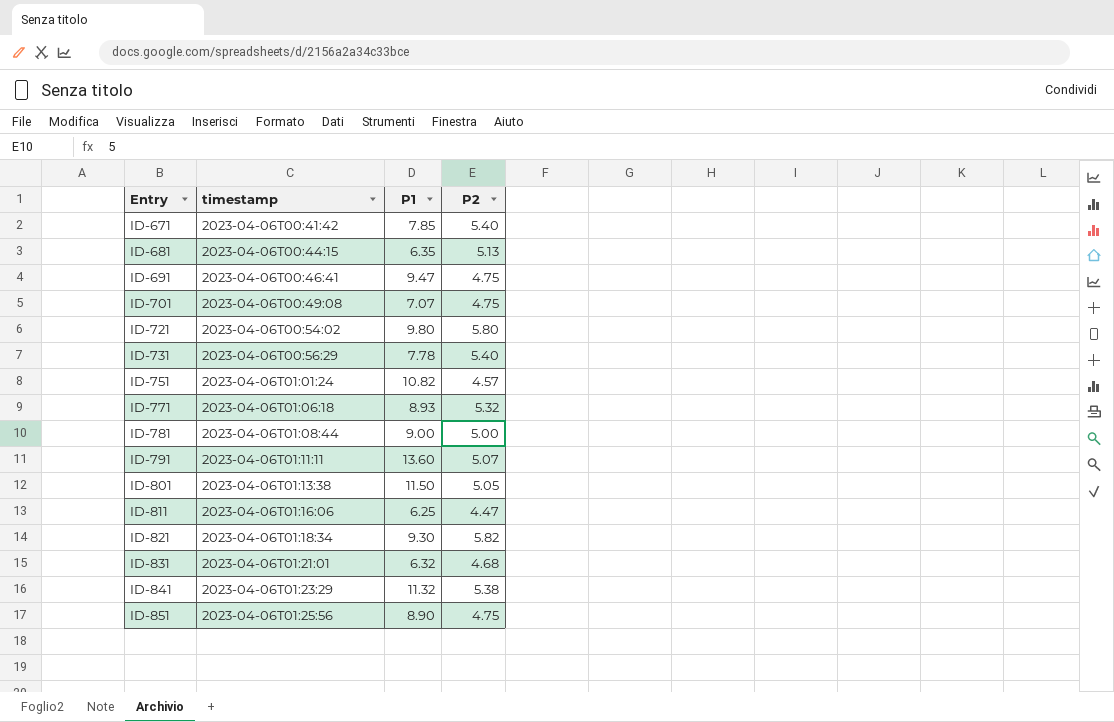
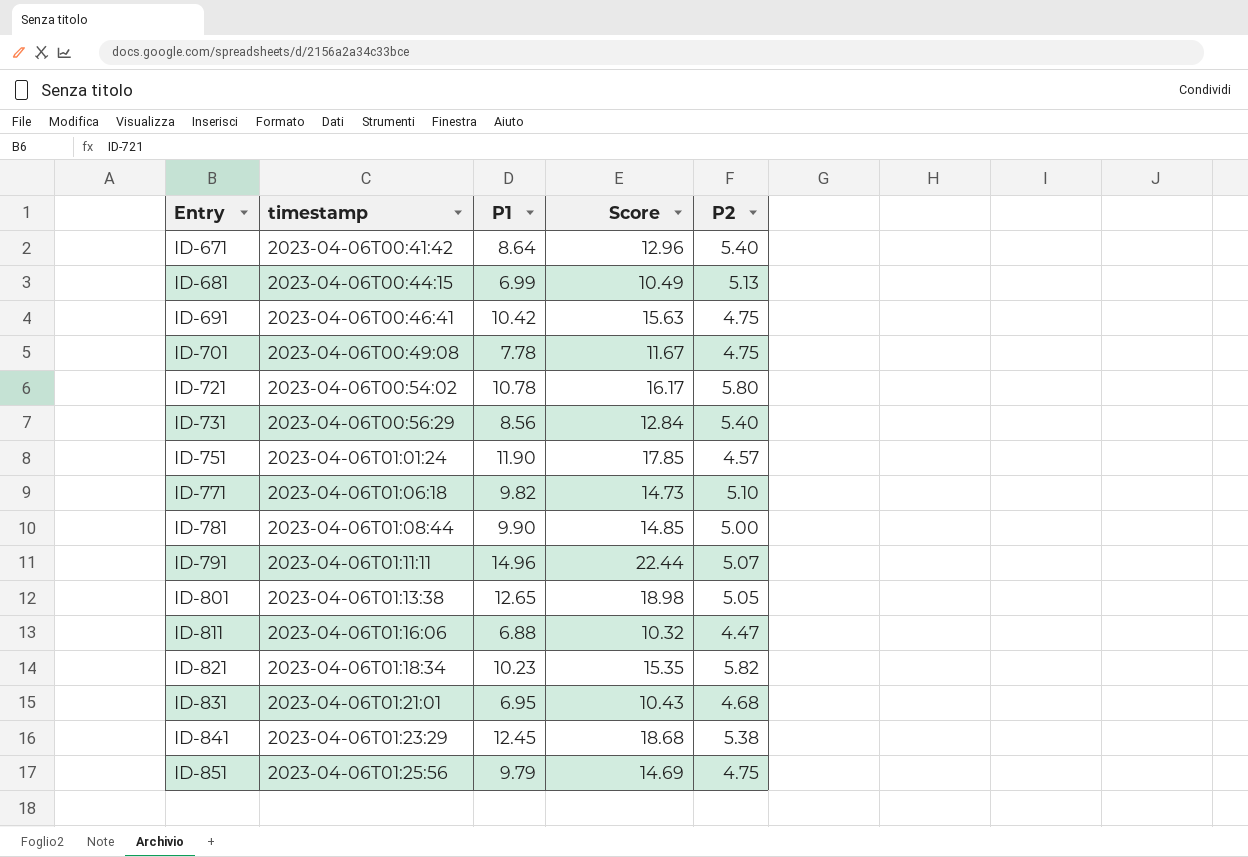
column Score | formula: none -> [P1] * 1.5
ID-671 | P1: 7.85 -> 8.64
ID-681 | P1: 6.35 -> 6.99
ID-691 | P1: 9.47 -> 10.42
ID-701 | P1: 7.07 -> 7.78
ID-721 | P1: 9.80 -> 10.78
ID-731 | P1: 7.78 -> 8.56
ID-751 | P1: 10.82 -> 11.90
ID-771 | P1: 8.93 -> 9.82
ID-771 | P2: 5.32 -> 5.10
ID-781 | P1: 9.00 -> 9.90
ID-791 | P1: 13.60 -> 14.96
ID-801 | P1: 11.50 -> 12.65
ID-811 | P1: 6.25 -> 6.88
ID-821 | P1: 9.30 -> 10.23
ID-831 | P1: 6.32 -> 6.95
ID-841 | P1: 11.32 -> 12.45
ID-851 | P1: 8.90 -> 9.79

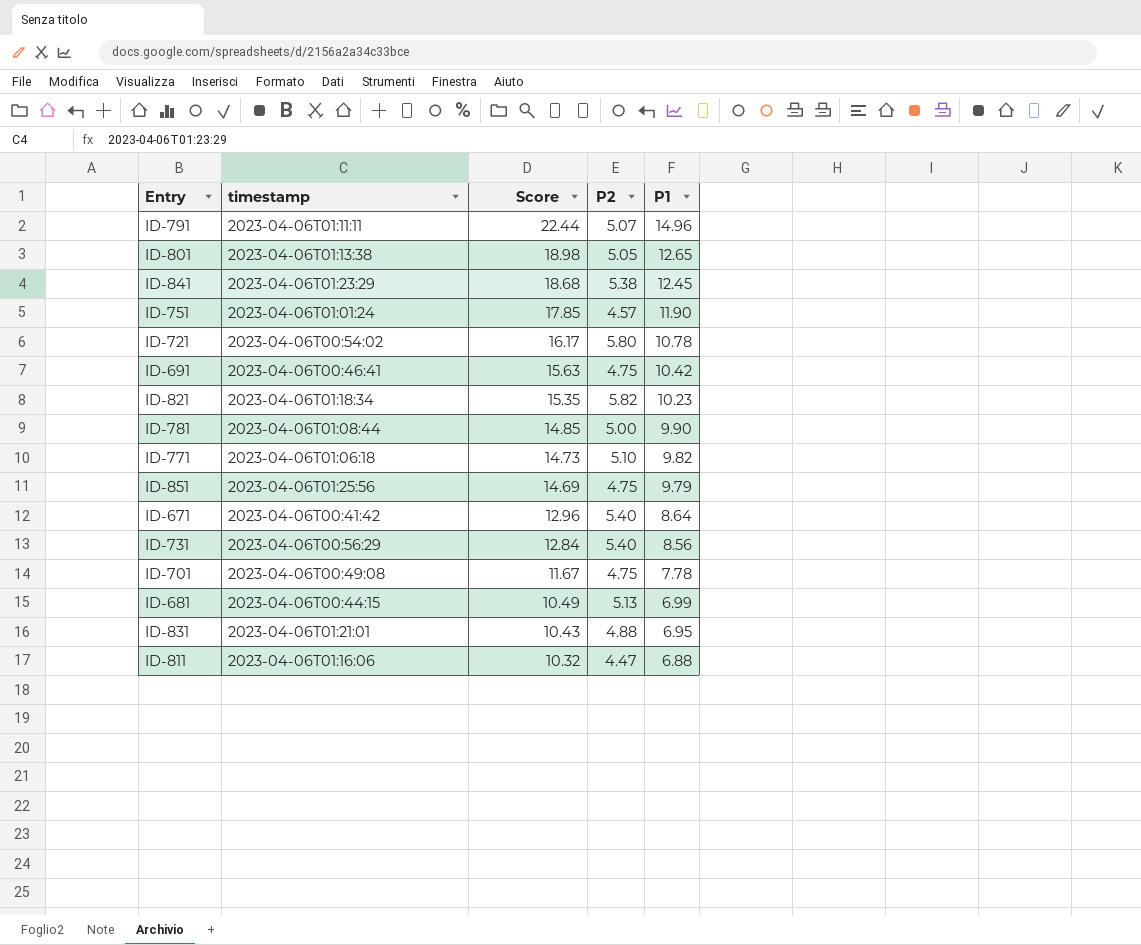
row order: Entry ascending -> Score descending
column P1 | position: 3 -> 5
ID-831 | P2: 4.68 -> 4.88

